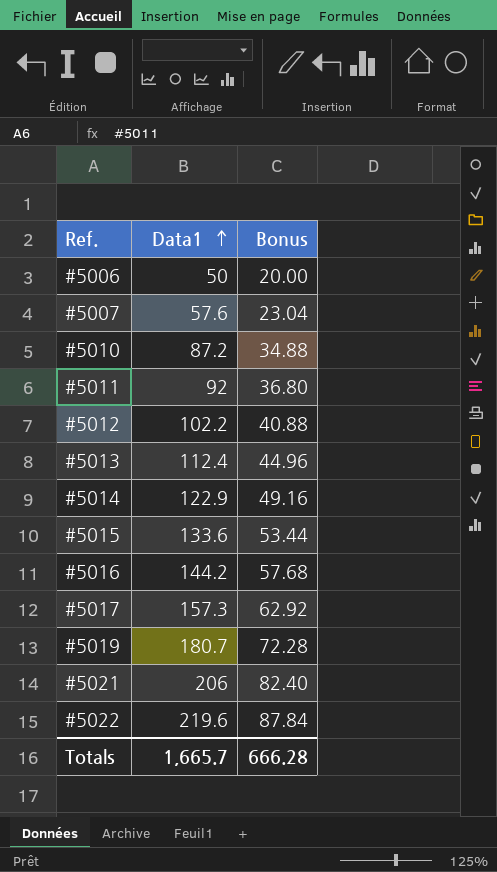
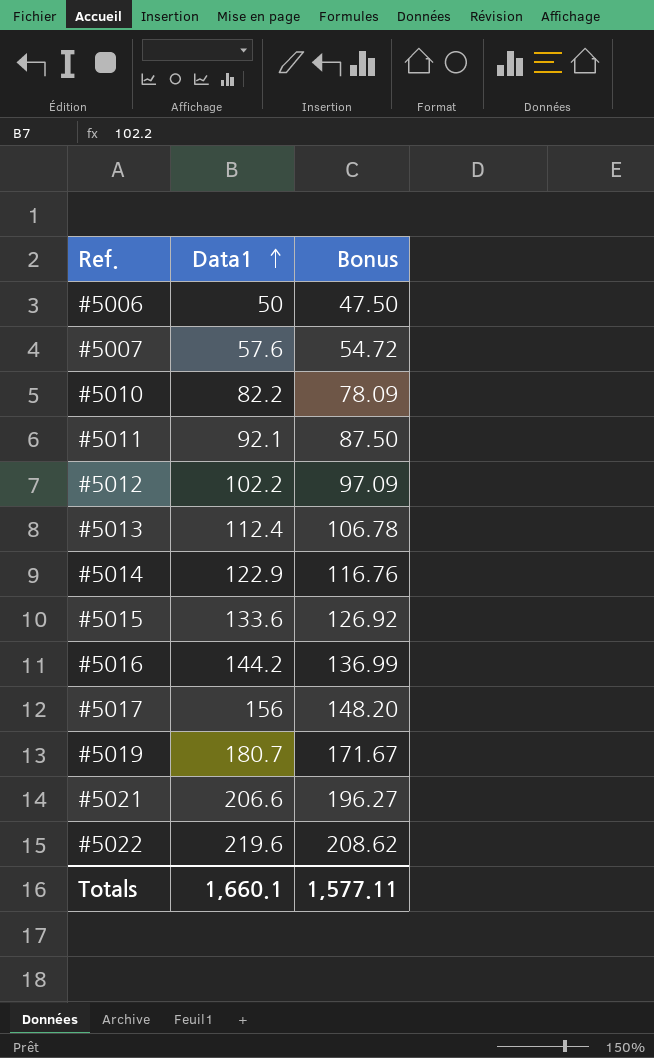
column Bonus | formula: [Data1] * 0.4 -> [Data1] * 0.95
#5010 | Data1: 87.2 -> 82.2
#5011 | Data1: 92 -> 92.1
#5017 | Data1: 157.3 -> 156
#5021 | Data1: 206 -> 206.6
Totals | Data1: 1,665.7 -> 1,660.1
Totals | Bonus: 666.28 -> 1,577.11

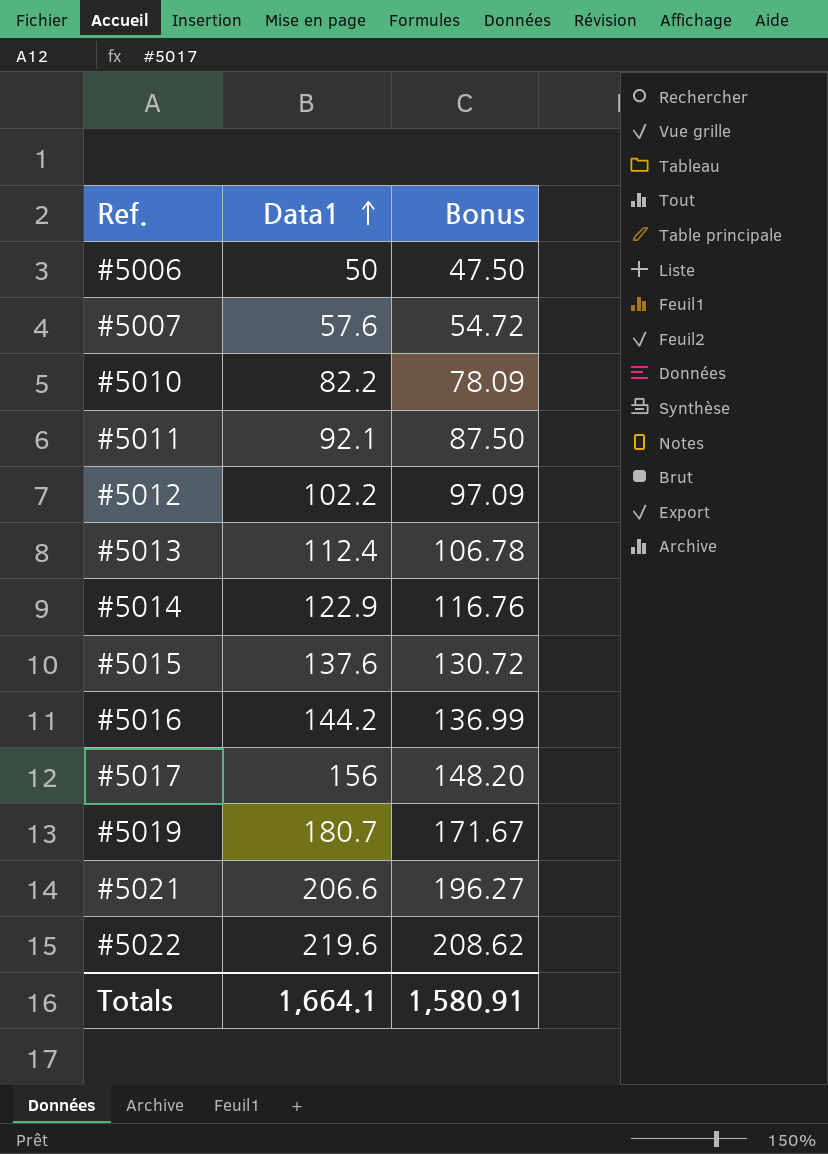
#5015 | Data1: 133.6 -> 137.6
#5015 | Bonus: 126.92 -> 130.72
Totals | Data1: 1,660.1 -> 1,664.1
Totals | Bonus: 1,577.11 -> 1,580.91

